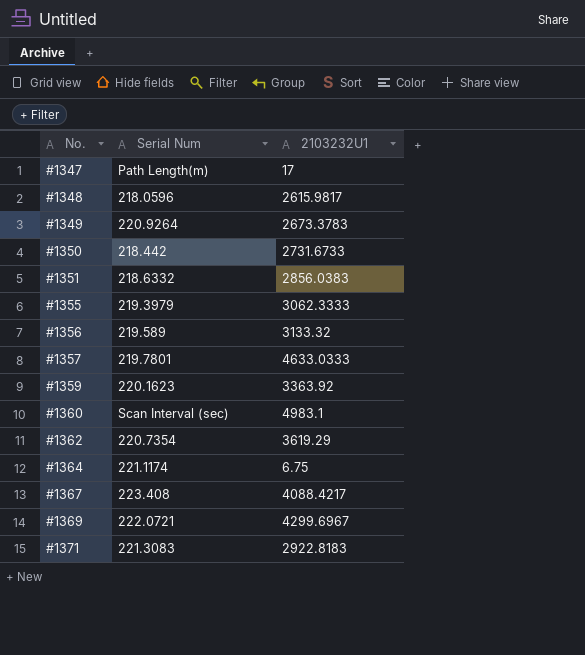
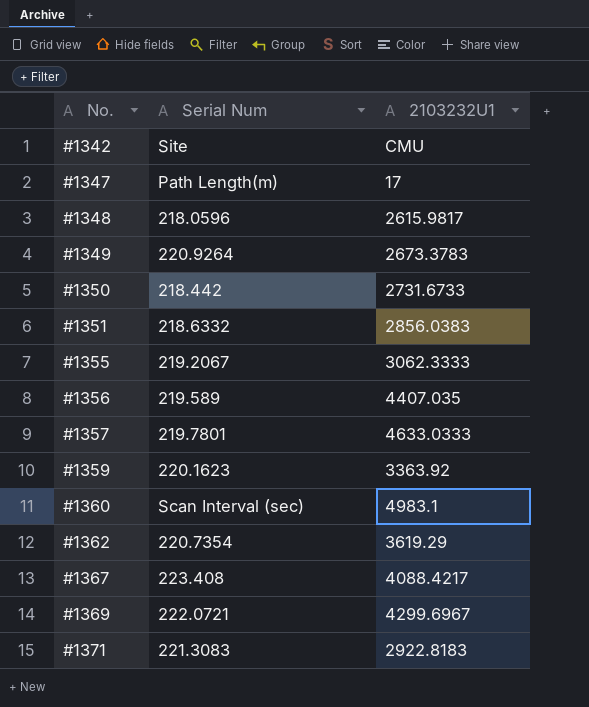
row #1364: 221.1174 | 6.75 -> none
row #1342: none -> Site | CMU
#1355 | Serial Num: 219.3979 -> 219.2067
#1356 | 2103232U1: 3133.32 -> 4407.035

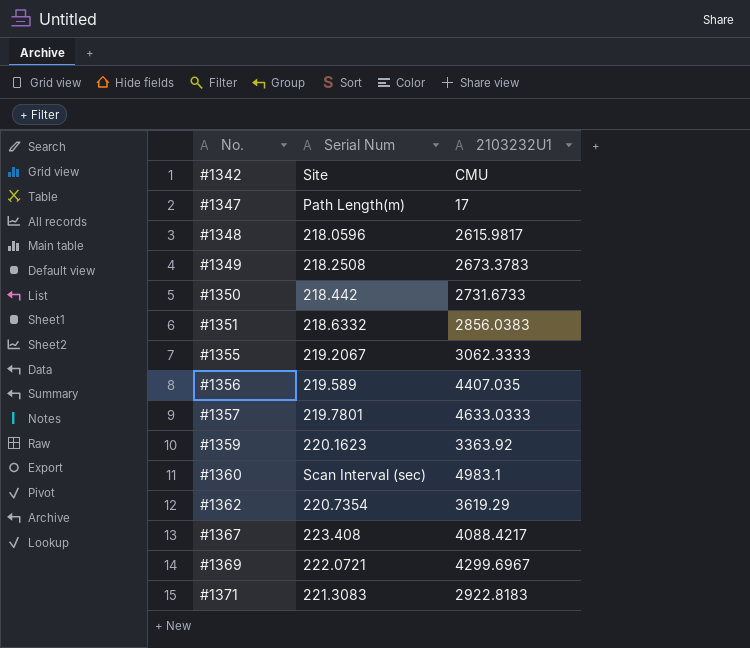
#1349 | Serial Num: 220.9264 -> 218.2508

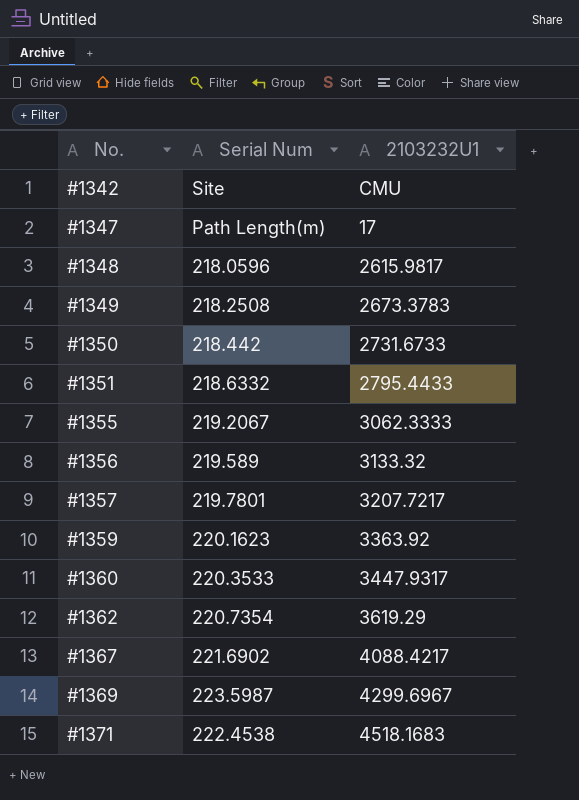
#1351 | 2103232U1: 2856.0383 -> 2795.4433
#1356 | 2103232U1: 4407.035 -> 3133.32
#1357 | 2103232U1: 4633.0333 -> 3207.7217
#1360 | Serial Num: Scan Interval (sec) -> 220.3533
#1360 | 2103232U1: 4983.1 -> 3447.9317
#1367 | Serial Num: 223.408 -> 221.6902
#1369 | Serial Num: 222.0721 -> 223.5987
#1371 | Serial Num: 221.3083 -> 222.4538
#1371 | 2103232U1: 2922.8183 -> 4518.1683

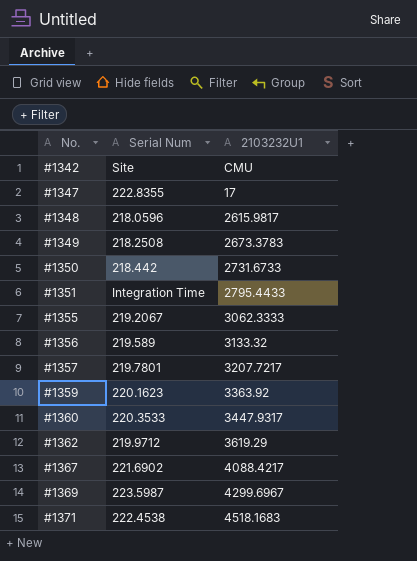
#1347 | Serial Num: Path Length(m) -> 222.8355
#1351 | Serial Num: 218.6332 -> Integration Time
#1362 | Serial Num: 220.7354 -> 219.9712

